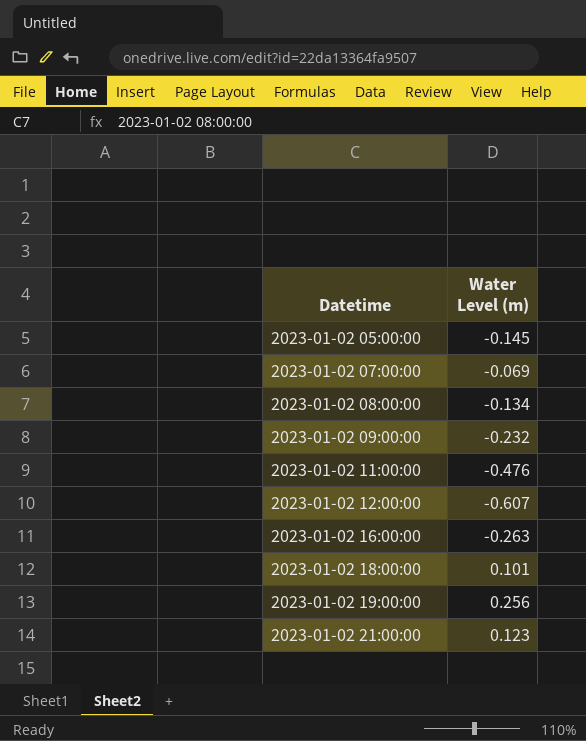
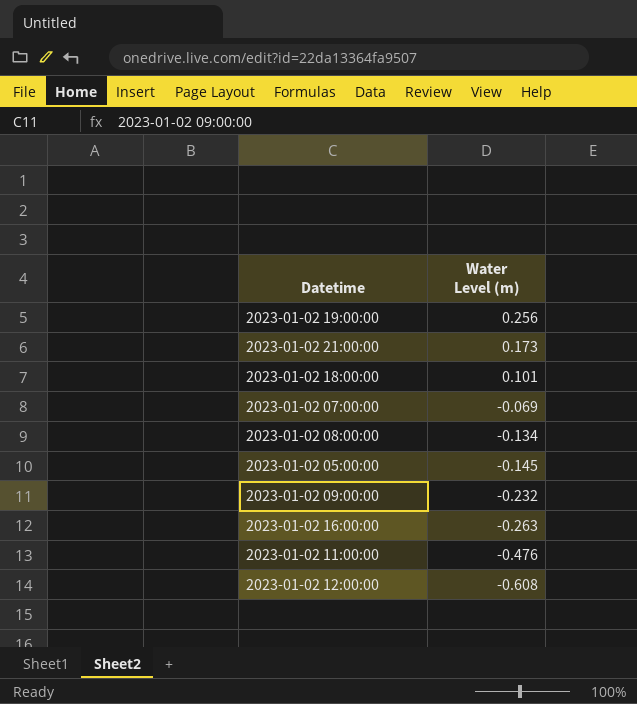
row order: Datetime ascending -> Water Level (m) descending
2023-01-02 21:00:00 | Water Level (m): 0.123 -> 0.173
2023-01-02 12:00:00 | Water Level (m): -0.607 -> -0.608

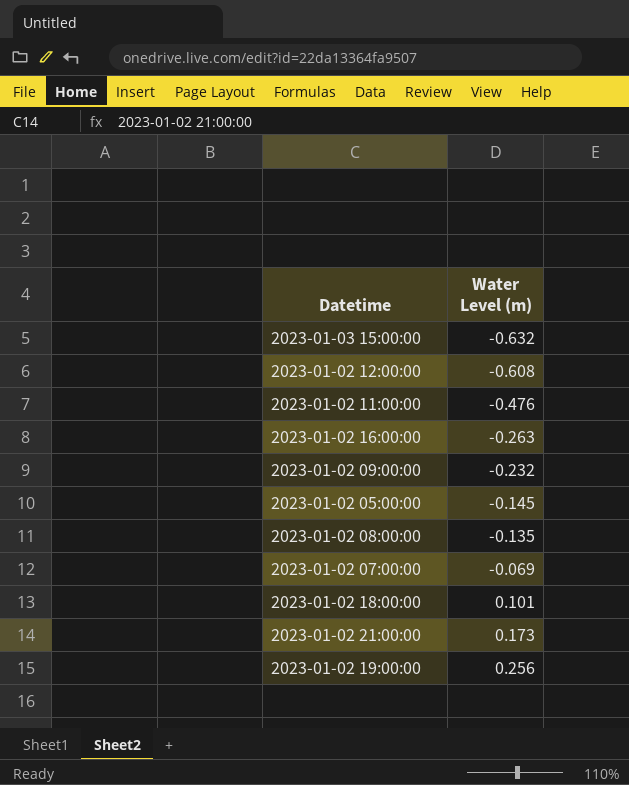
row order: Water Level (m) descending -> Water Level (m) ascending
row 2023-01-03 15:00:00: none -> -0.632
2023-01-02 08:00:00 | Water Level (m): -0.134 -> -0.135

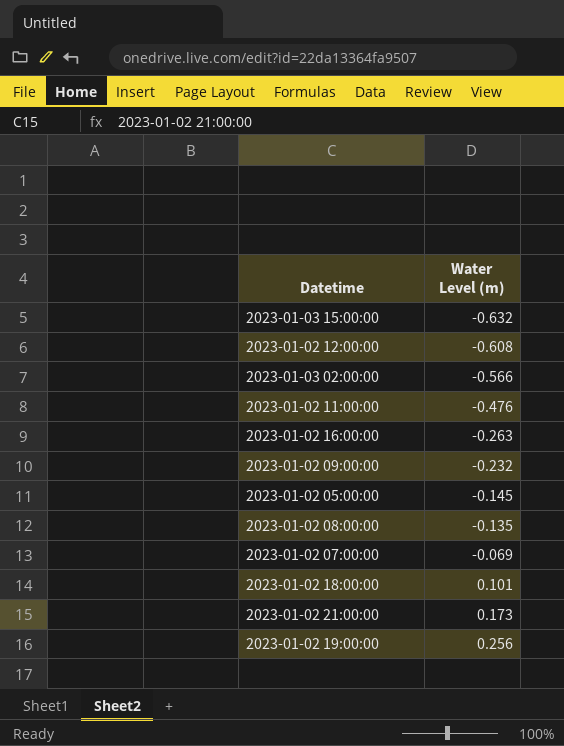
row 2023-01-03 02:00:00: none -> -0.566

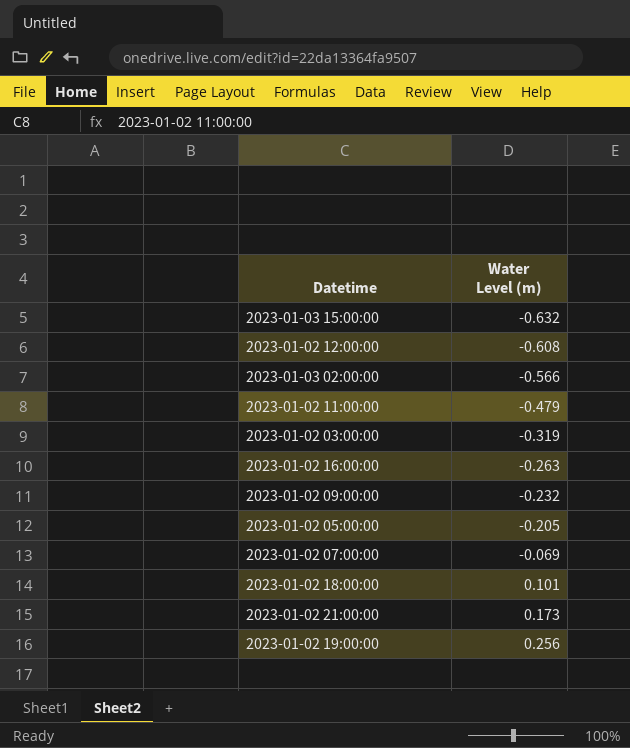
row 2023-01-02 08:00:00: -0.135 -> none
2023-01-02 11:00:00 | Water Level (m): -0.476 -> -0.479
row 2023-01-02 03:00:00: none -> -0.319
2023-01-02 05:00:00 | Water Level (m): -0.145 -> -0.205

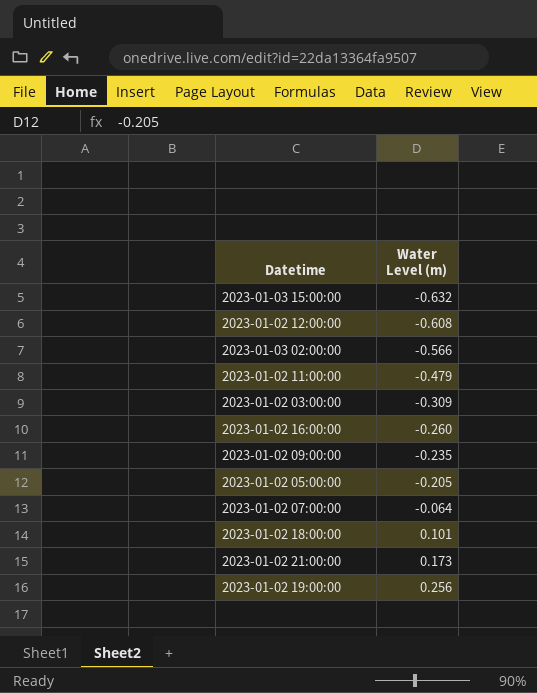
2023-01-02 03:00:00 | Water Level (m): -0.319 -> -0.309
2023-01-02 16:00:00 | Water Level (m): -0.263 -> -0.260
2023-01-02 09:00:00 | Water Level (m): -0.232 -> -0.235
2023-01-02 07:00:00 | Water Level (m): -0.069 -> -0.064

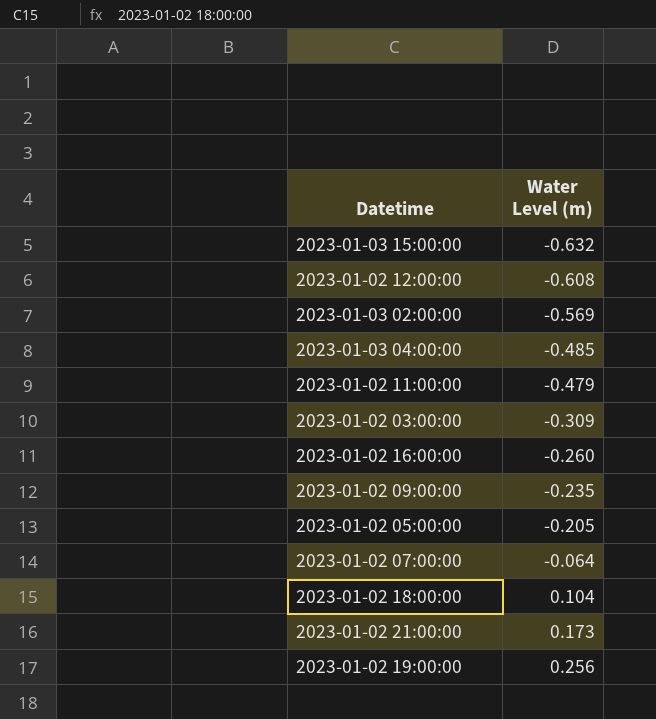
2023-01-03 02:00:00 | Water Level (m): -0.566 -> -0.569
row 2023-01-03 04:00:00: none -> -0.485
2023-01-02 18:00:00 | Water Level (m): 0.101 -> 0.104

